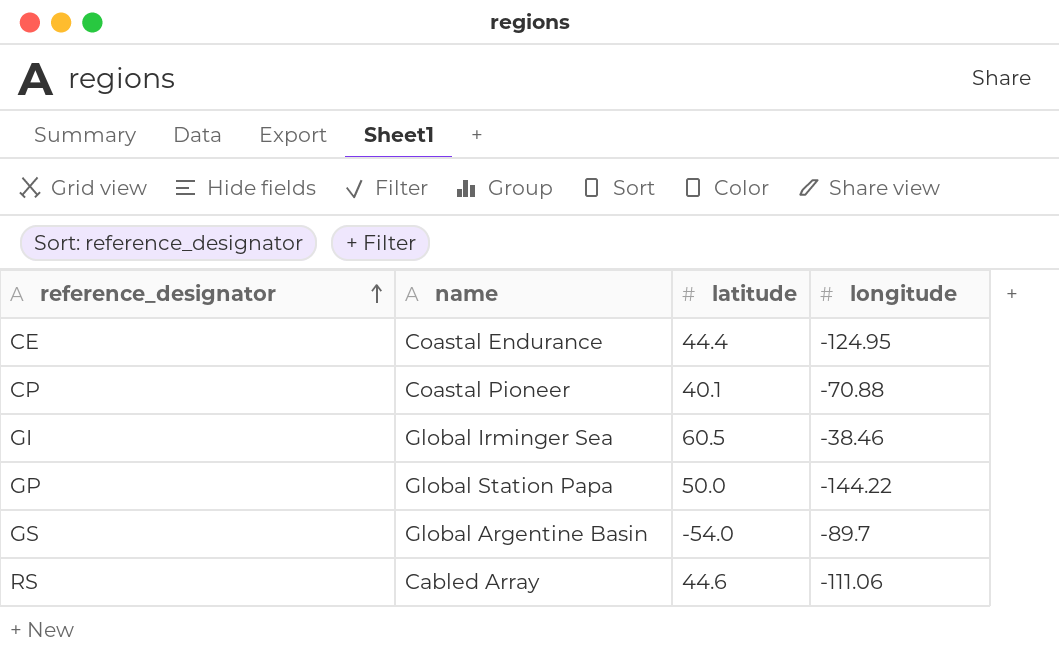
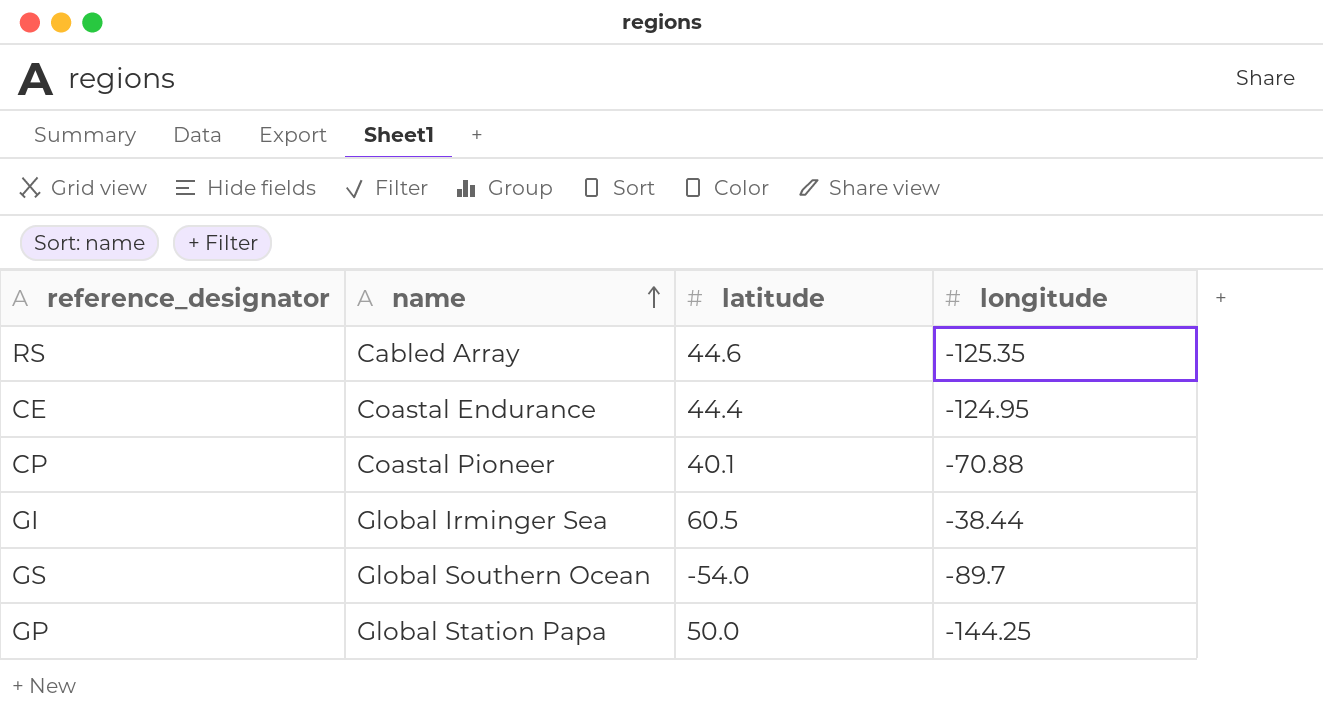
row order: reference_designator ascending -> name ascending
RS | longitude: -111.06 -> -125.35
GI | longitude: -38.46 -> -38.44
GS | name: Global Argentine Basin -> Global Southern Ocean
GP | longitude: -144.22 -> -144.25

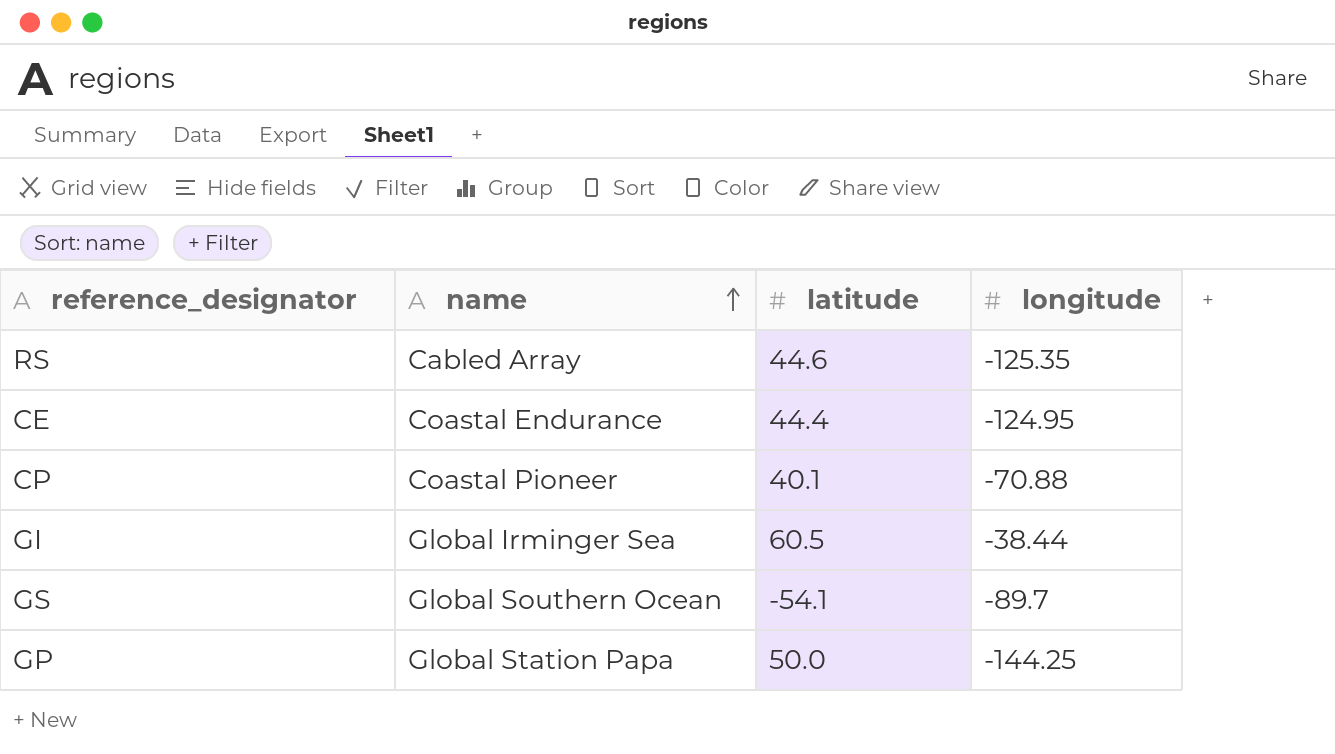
GS | latitude: -54.0 -> -54.1

